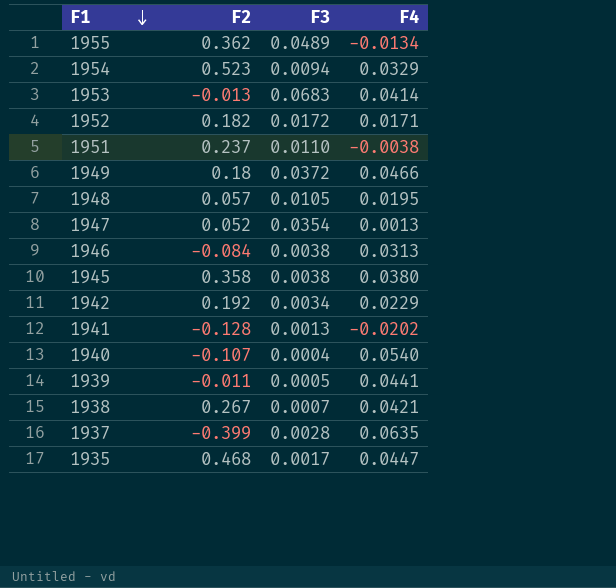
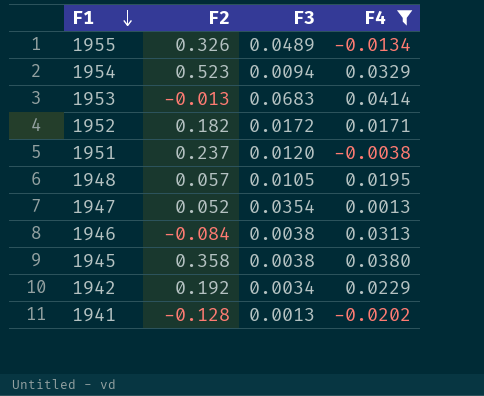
filter: none -> F4 <= 0.0414
1955 | F2: 0.362 -> 0.326
1951 | F3: 0.0110 -> 0.0120

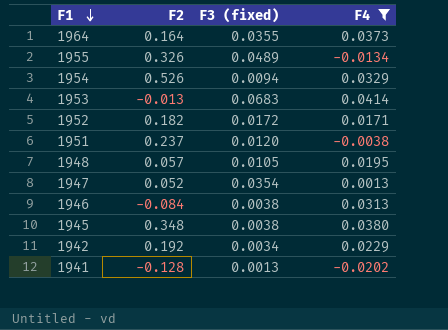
column name: F3 -> F3 (fixed)
row 1964: none -> 0.164 | 0.0355 | 0.0373
1954 | F2: 0.523 -> 0.526
1945 | F2: 0.358 -> 0.348

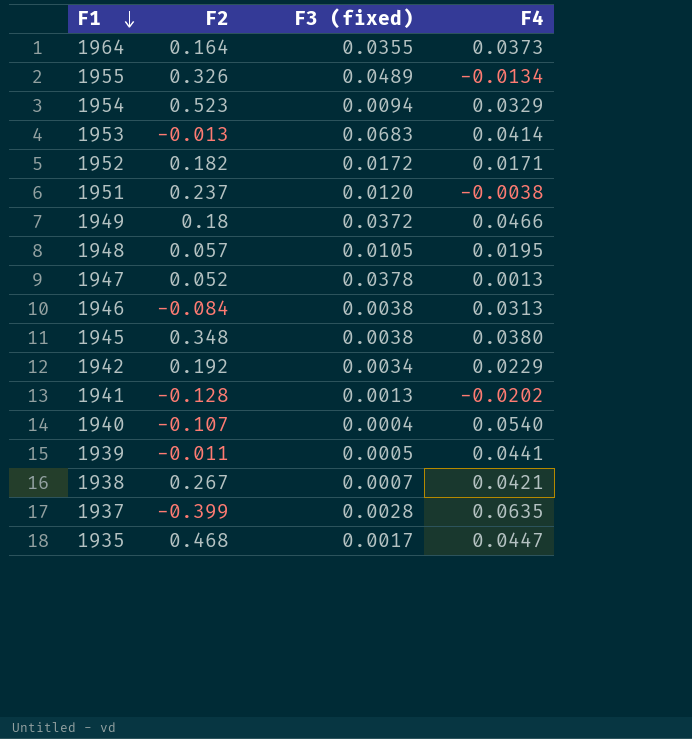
filter: F4 <= 0.0414 -> none
1954 | F2: 0.526 -> 0.523
1947 | F3 (fixed): 0.0354 -> 0.0378

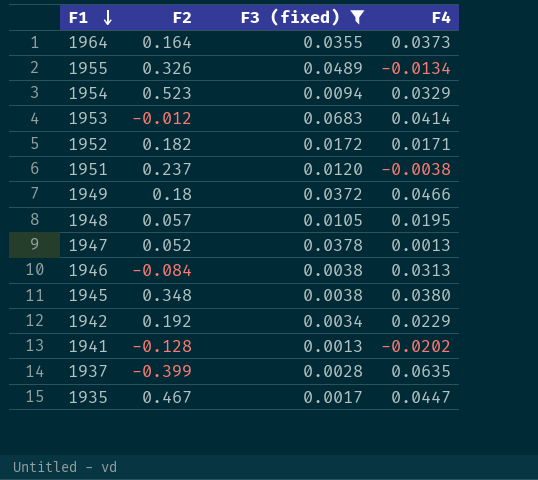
filter: none -> F3 (fixed) >= 0.0013
1953 | F2: -0.013 -> -0.012
1935 | F2: 0.468 -> 0.467

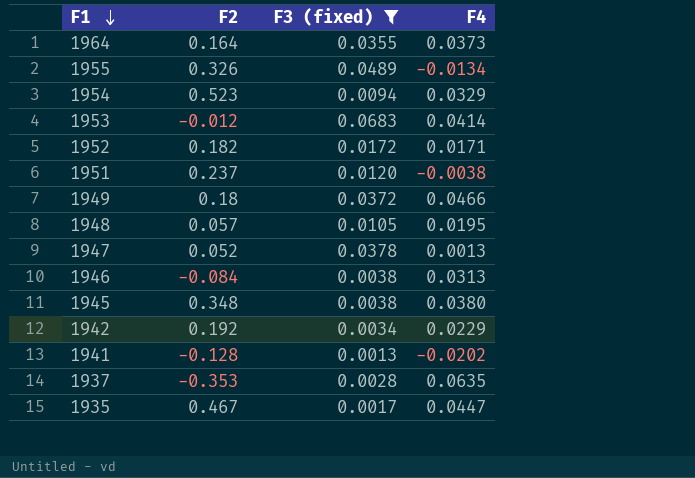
1937 | F2: -0.399 -> -0.353

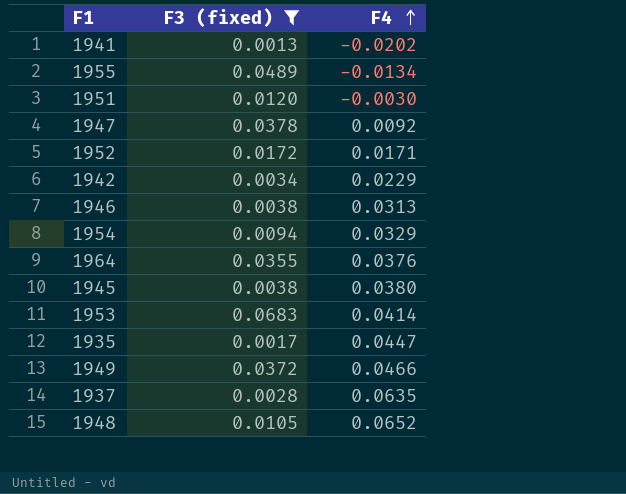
row order: F1 descending -> F4 ascending
column F2 | position: 2 -> none
1951 | F4: -0.0038 -> -0.0030
1947 | F4: 0.0013 -> 0.0092
1964 | F4: 0.0373 -> 0.0376
1948 | F4: 0.0195 -> 0.0652

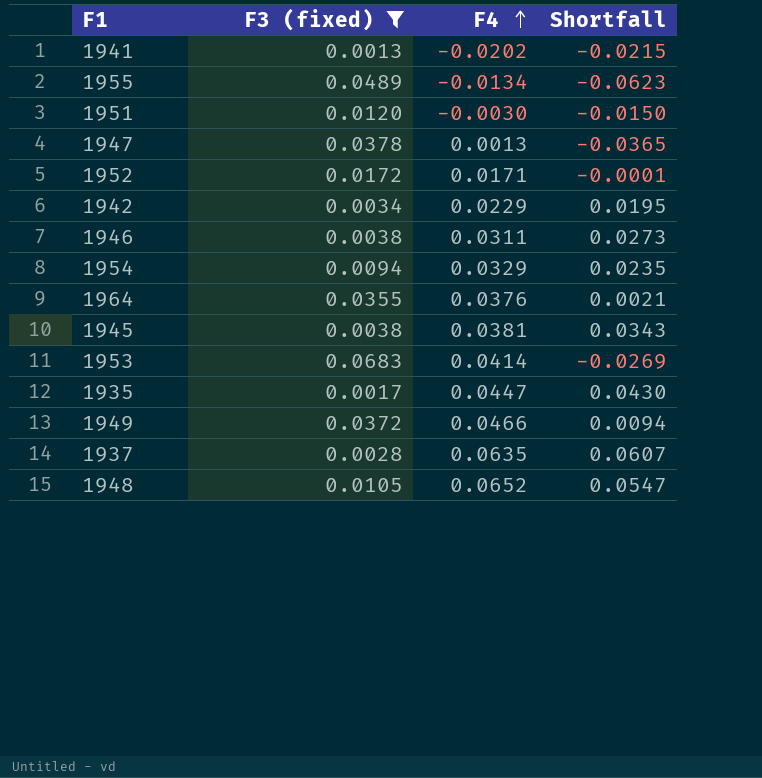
column Shortfall | formula: none -> [F4] - [F3 (fixed)]
1947 | F4: 0.0092 -> 0.0013
1946 | F4: 0.0313 -> 0.0311
1945 | F4: 0.0380 -> 0.0381

